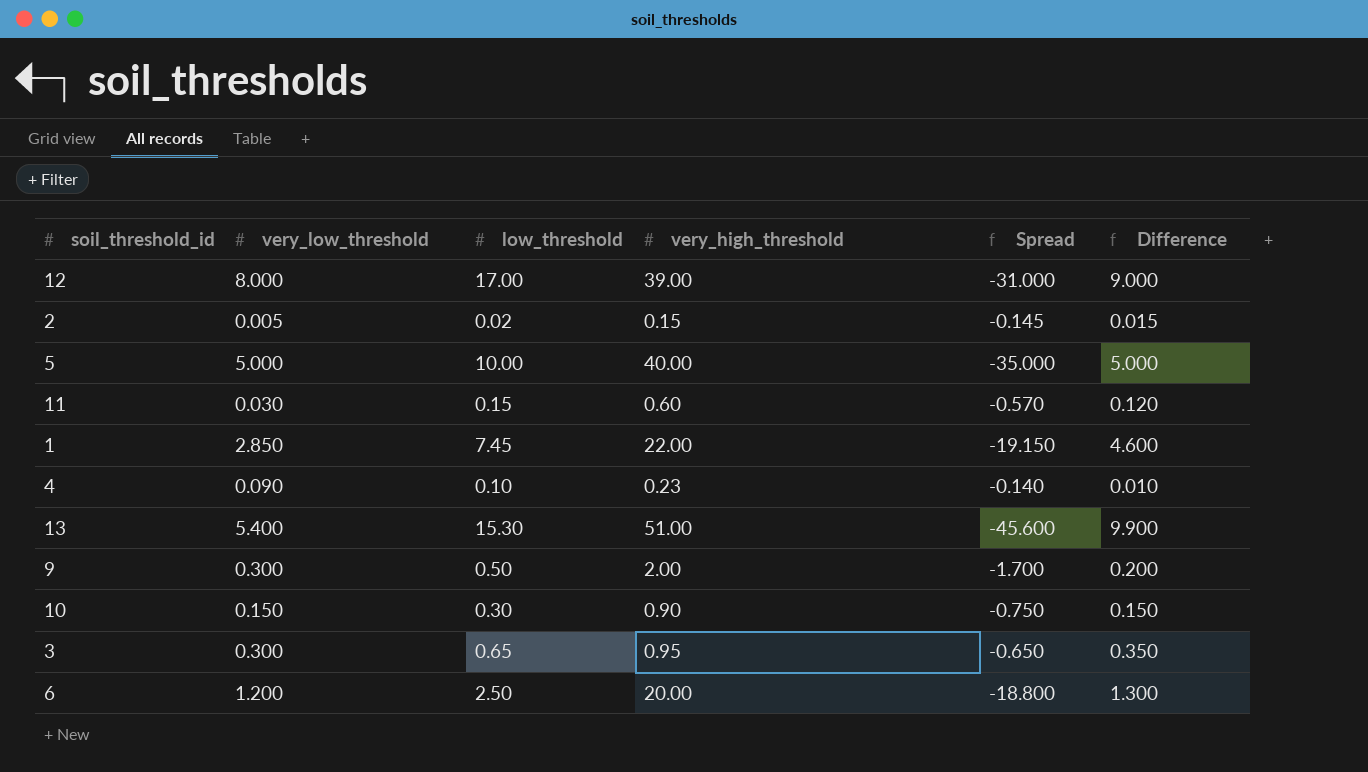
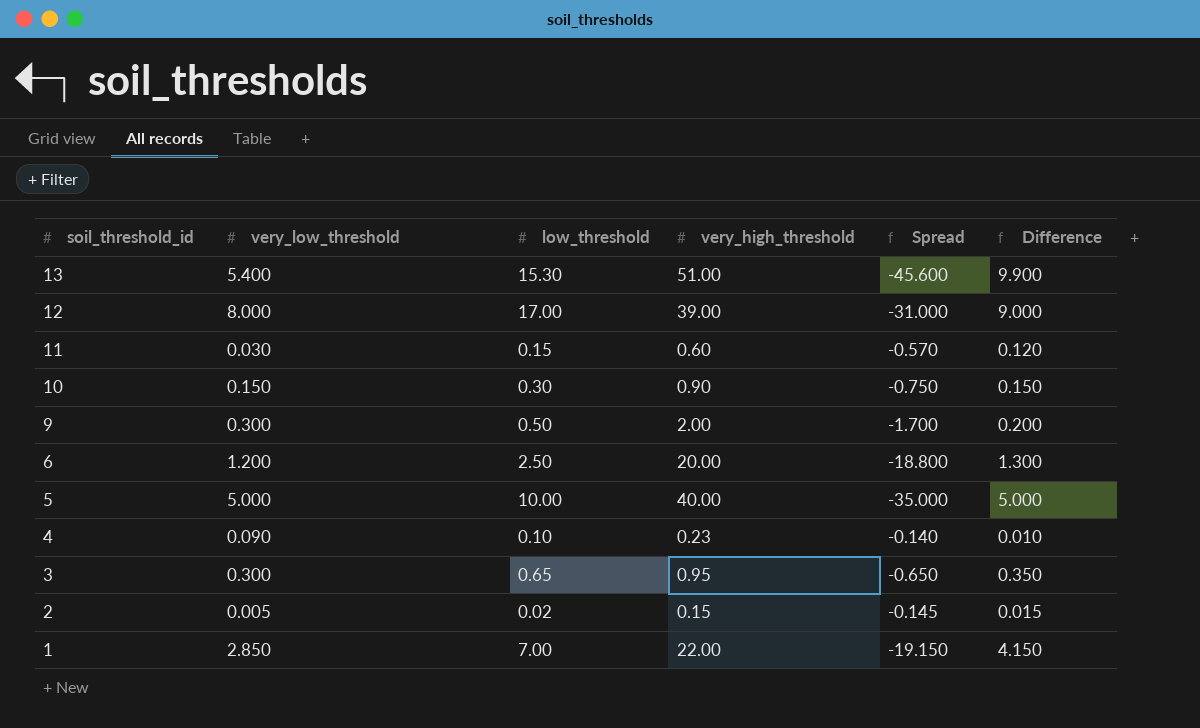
row order: none -> soil_threshold_id descending
1 | low_threshold: 7.45 -> 7.00
1 | Difference: 4.600 -> 4.150

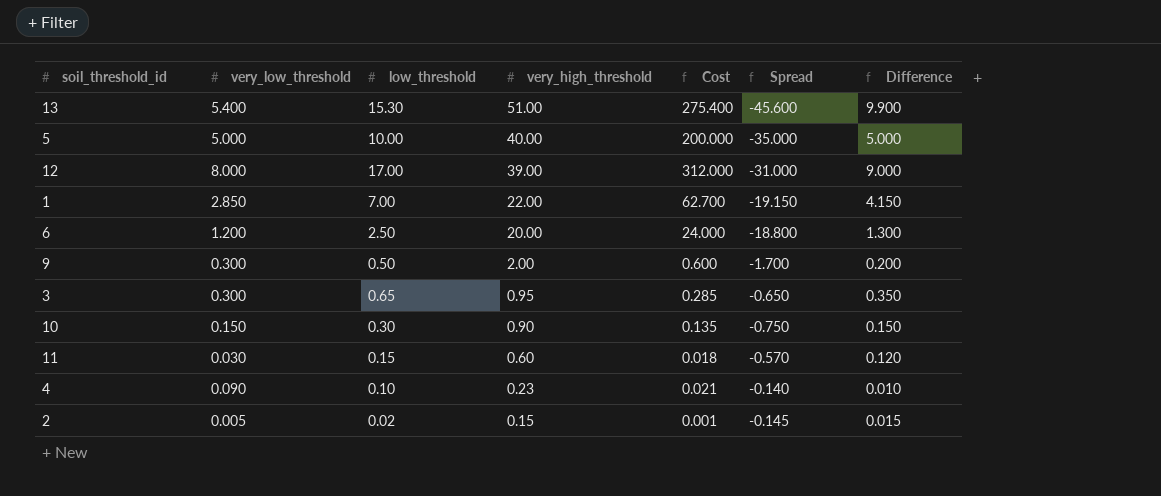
row order: soil_threshold_id descending -> very_high_threshold descending
column Cost | formula: none -> [very_low_threshold] * [very_high_threshold]

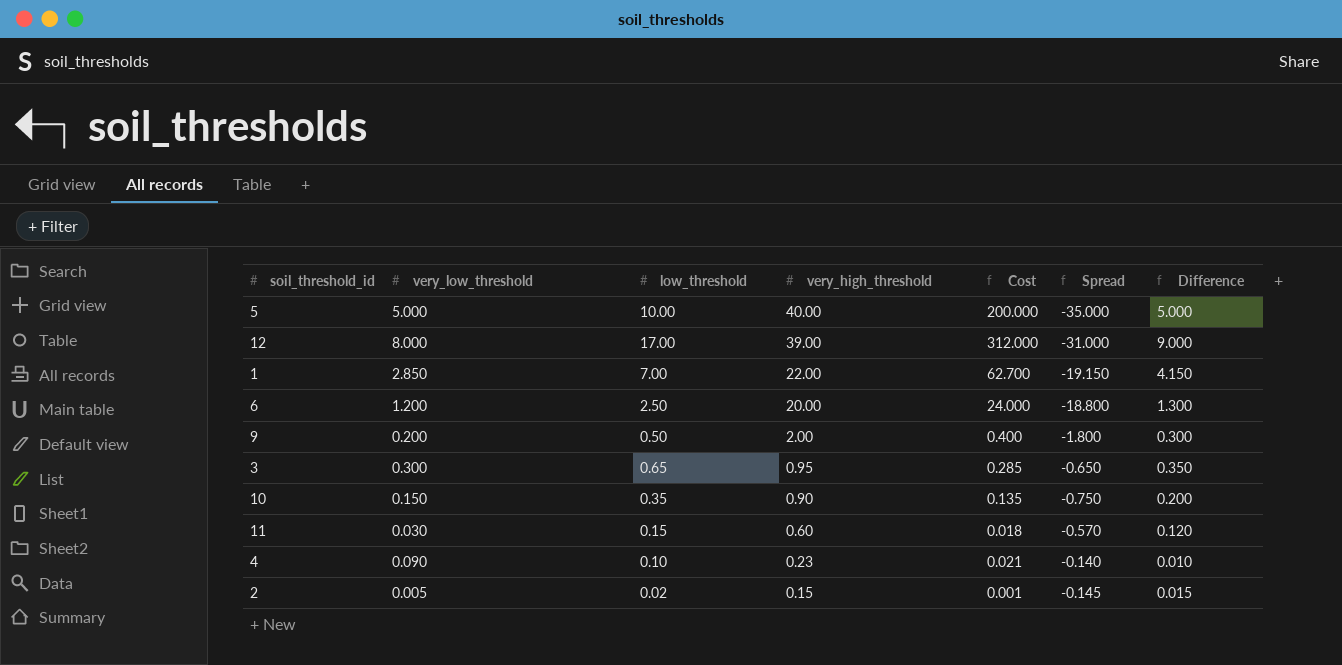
row 13: 5.400 | 15.30 | 51.00 | 275.400 | -45.600 | 9.900 -> none
9 | very_low_threshold: 0.300 -> 0.200
9 | Cost: 0.600 -> 0.400
9 | Spread: -1.700 -> -1.800
9 | Difference: 0.200 -> 0.300
10 | low_threshold: 0.30 -> 0.35
10 | Difference: 0.150 -> 0.200

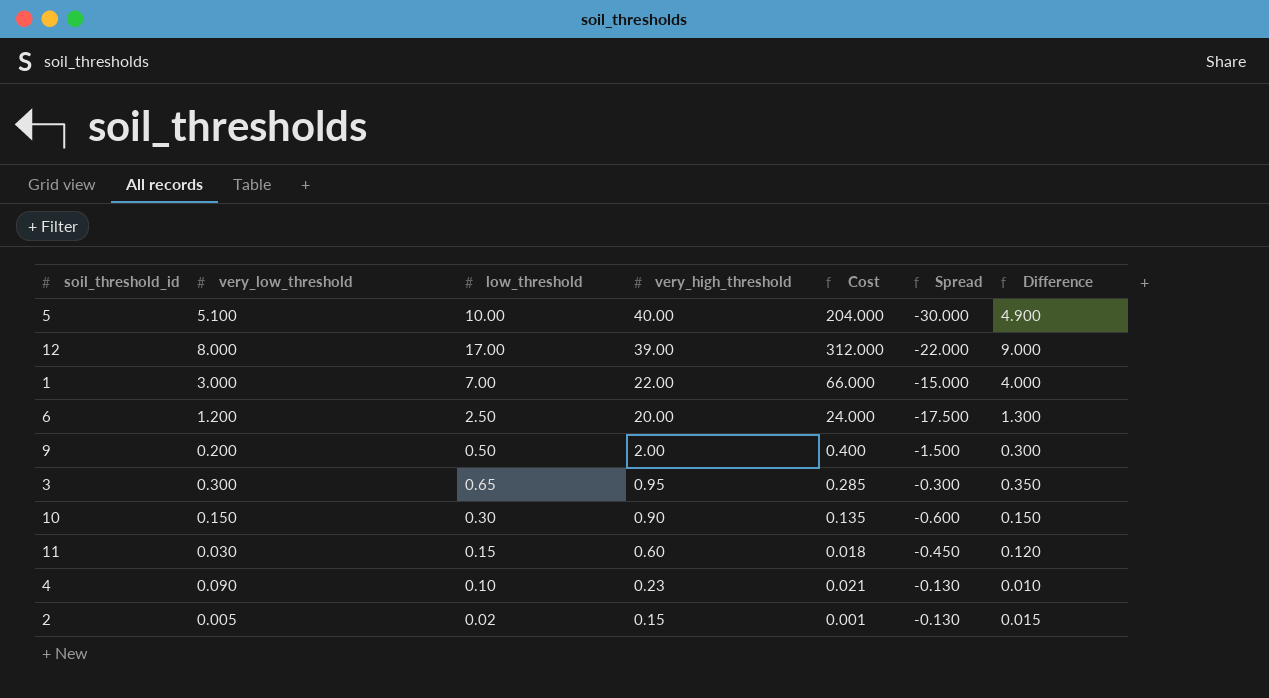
column Spread | formula: [very_low_threshold] - [very_high_threshold] -> [low_threshold] - [very_high_threshold]
5 | very_low_threshold: 5.000 -> 5.100
5 | Cost: 200.000 -> 204.000
5 | Difference: 5.000 -> 4.900
1 | very_low_threshold: 2.850 -> 3.000
1 | Cost: 62.700 -> 66.000
1 | Difference: 4.150 -> 4.000
10 | low_threshold: 0.35 -> 0.30
10 | Difference: 0.200 -> 0.150

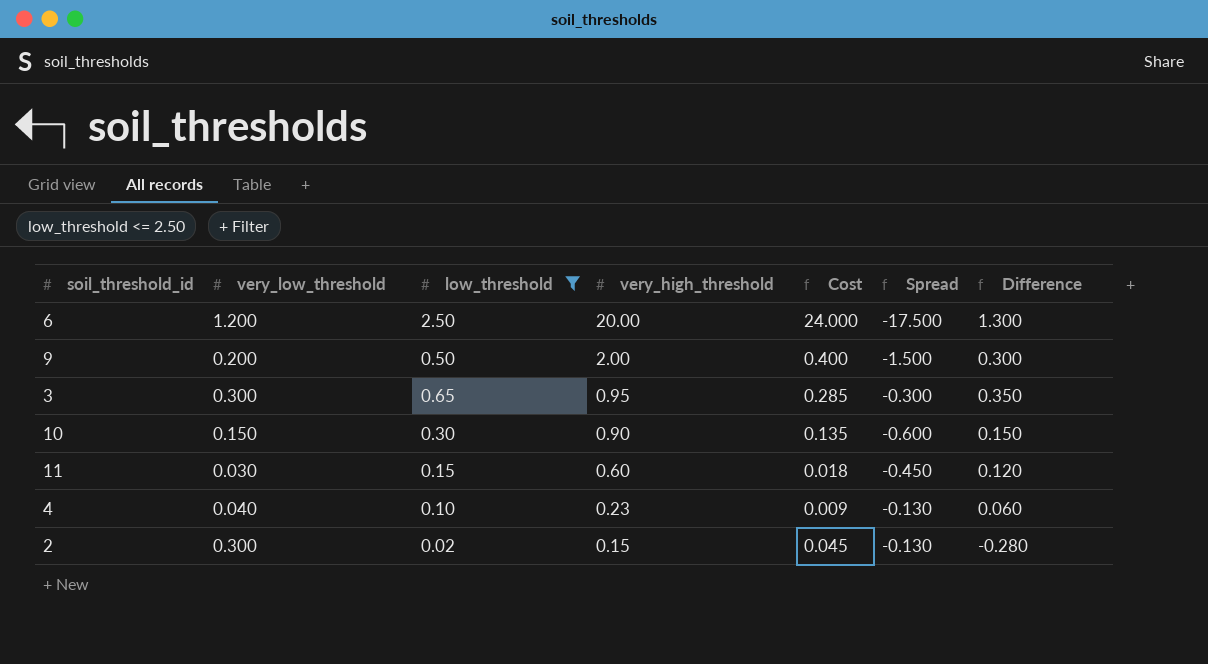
filter: none -> low_threshold <= 2.50
4 | very_low_threshold: 0.090 -> 0.040
4 | Cost: 0.021 -> 0.009
4 | Difference: 0.010 -> 0.060
2 | very_low_threshold: 0.005 -> 0.300
2 | Cost: 0.001 -> 0.045
2 | Difference: 0.015 -> -0.280

